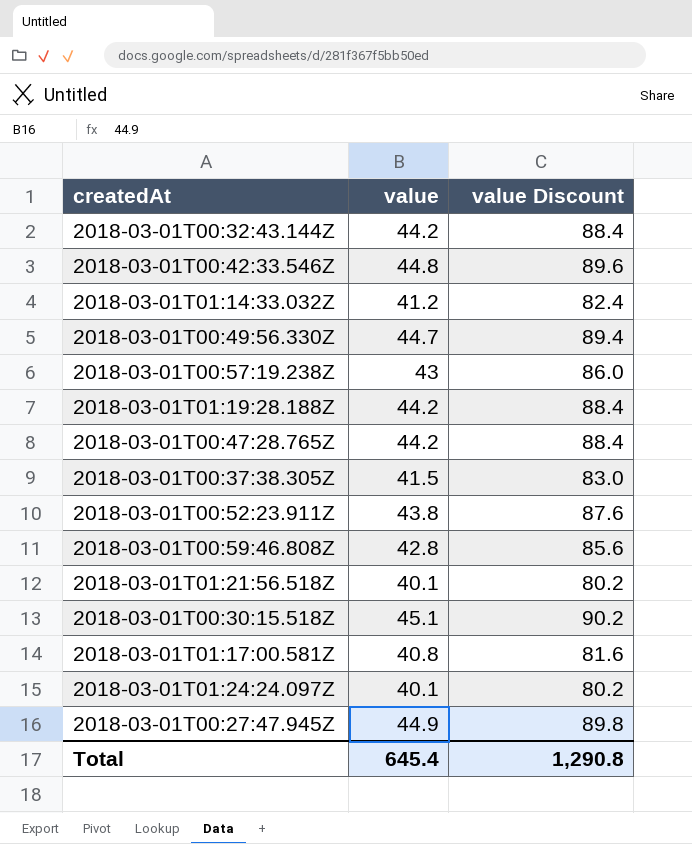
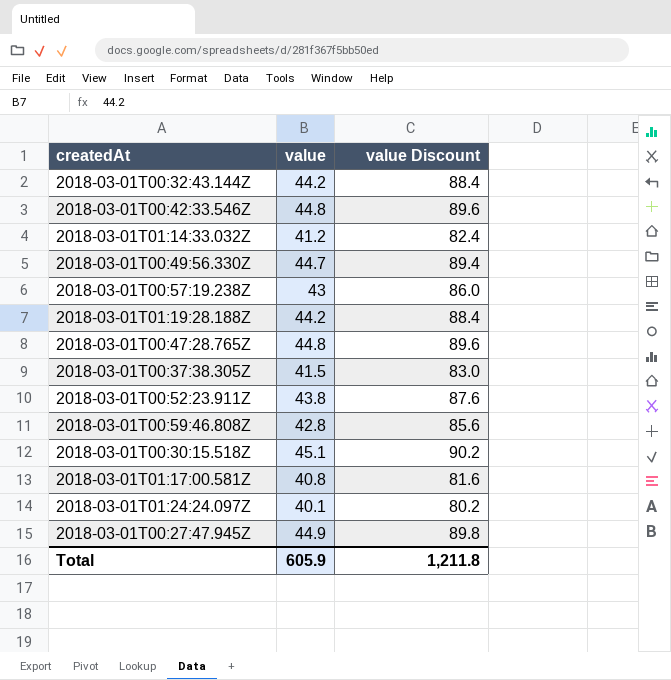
row 2018-03-01T01:21:56.518Z: 40.1 | 80.2 -> none
2018-03-01T00:47:28.765Z | value: 44.2 -> 44.8
2018-03-01T00:47:28.765Z | value Discount: 88.4 -> 89.6
Total | value: 645.4 -> 605.9
Total | value Discount: 1,290.8 -> 1,211.8

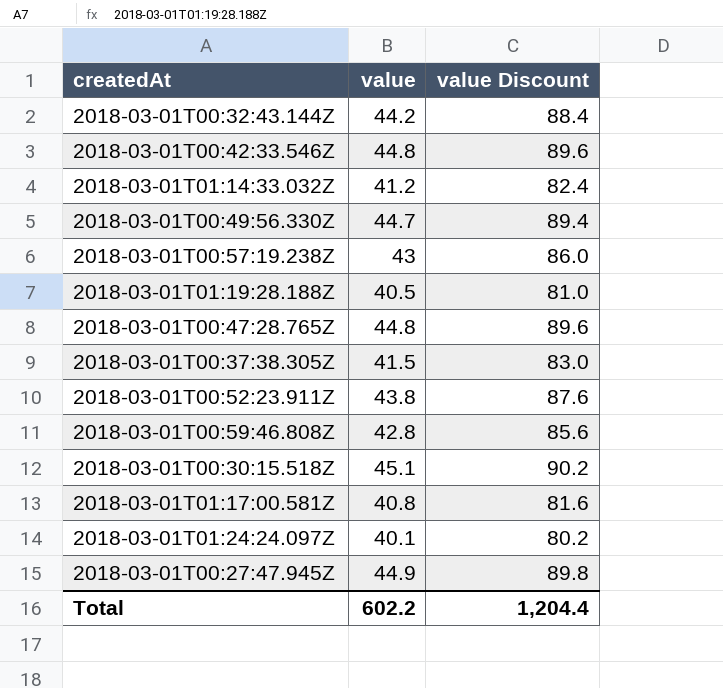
2018-03-01T01:19:28.188Z | value: 44.2 -> 40.5
2018-03-01T01:19:28.188Z | value Discount: 88.4 -> 81.0
Total | value: 605.9 -> 602.2
Total | value Discount: 1,211.8 -> 1,204.4

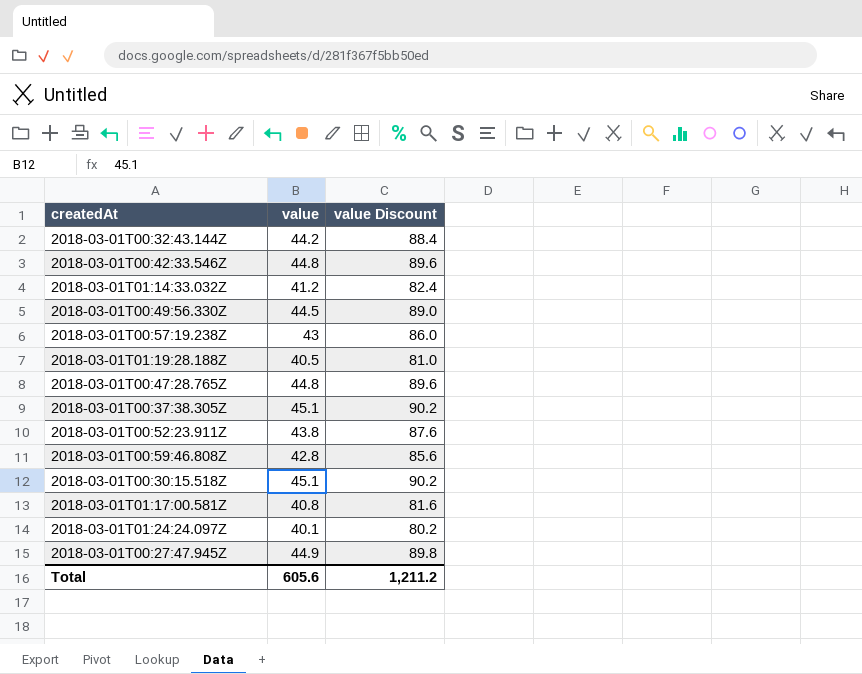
2018-03-01T00:49:56.330Z | value: 44.7 -> 44.5
2018-03-01T00:49:56.330Z | value Discount: 89.4 -> 89.0
2018-03-01T00:37:38.305Z | value: 41.5 -> 45.1
2018-03-01T00:37:38.305Z | value Discount: 83.0 -> 90.2
Total | value: 602.2 -> 605.6
Total | value Discount: 1,204.4 -> 1,211.2

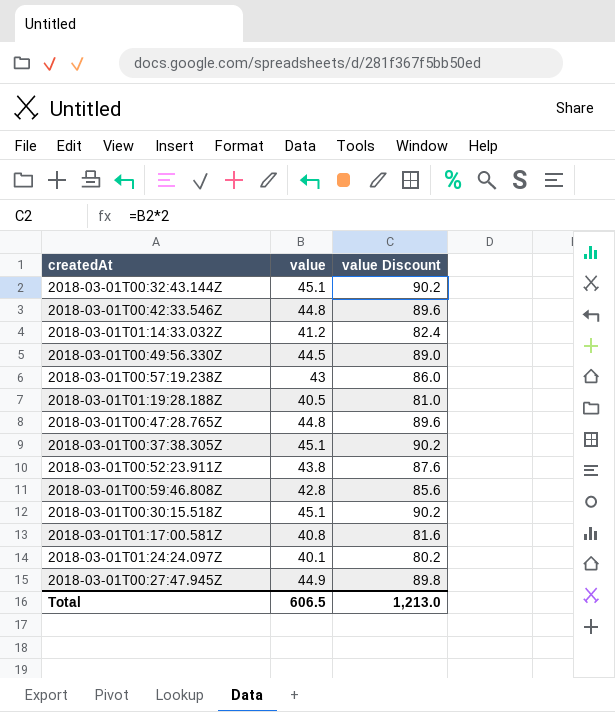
2018-03-01T00:32:43.144Z | value: 44.2 -> 45.1
2018-03-01T00:32:43.144Z | value Discount: 88.4 -> 90.2
Total | value: 605.6 -> 606.5
Total | value Discount: 1,211.2 -> 1,213.0

